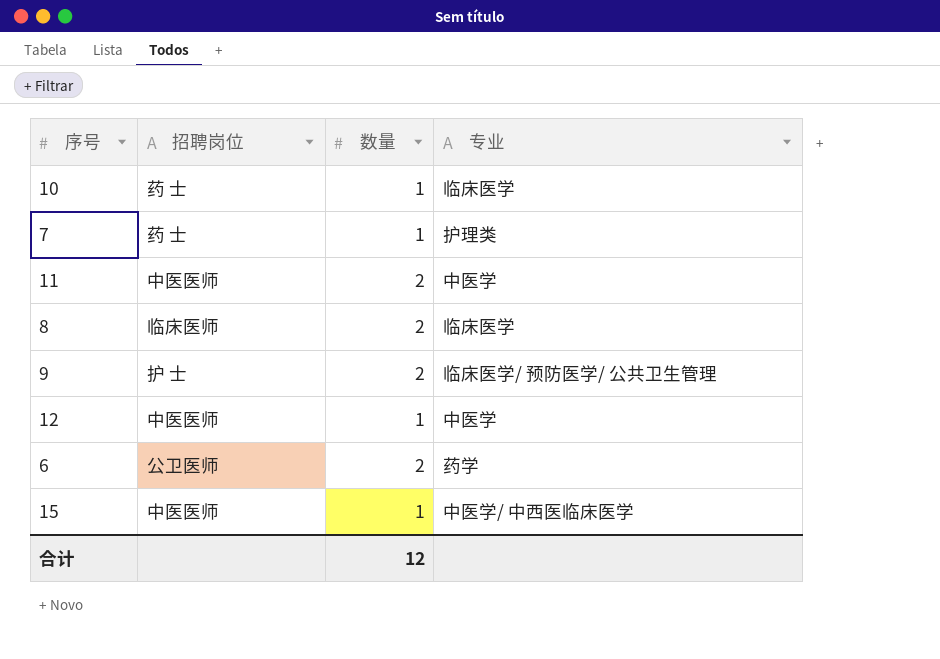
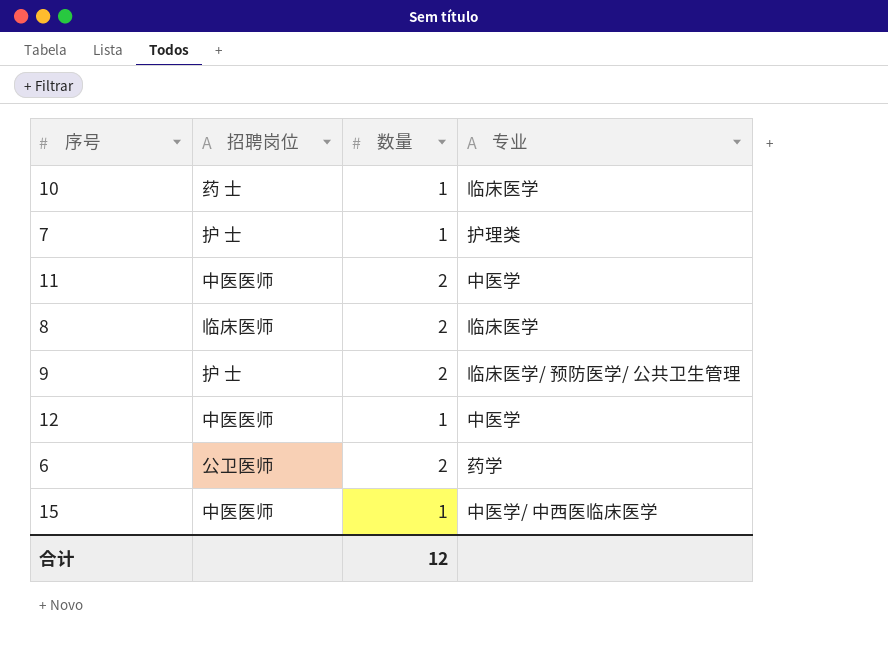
7 | 招聘岗位: 药 士 -> 护 士

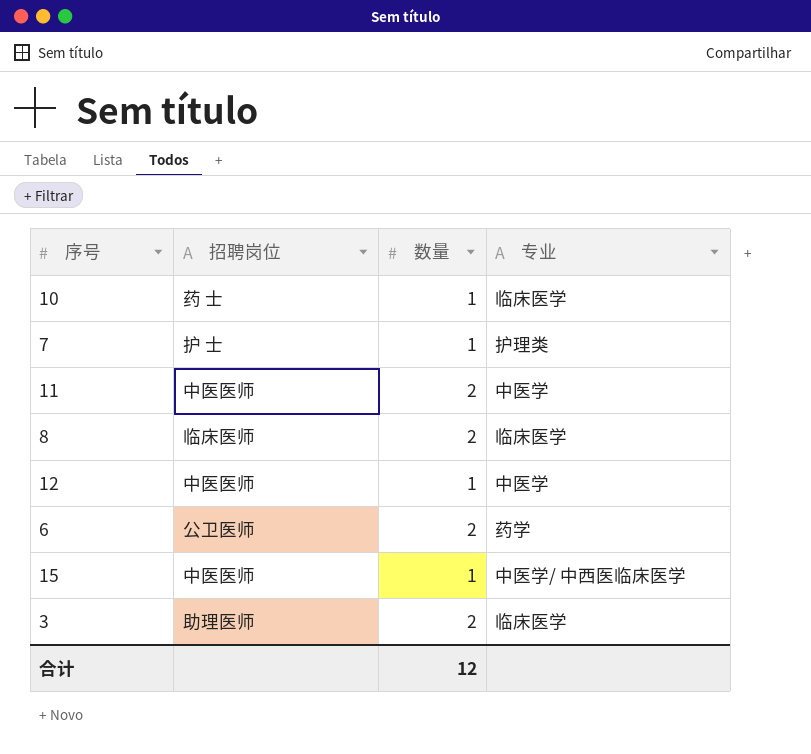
row 9: 护 士 | 2 | 临床医学/ 预防医学/ 公共卫生管理 -> none
row 3: none -> 助理医师 | 2 | 临床医学

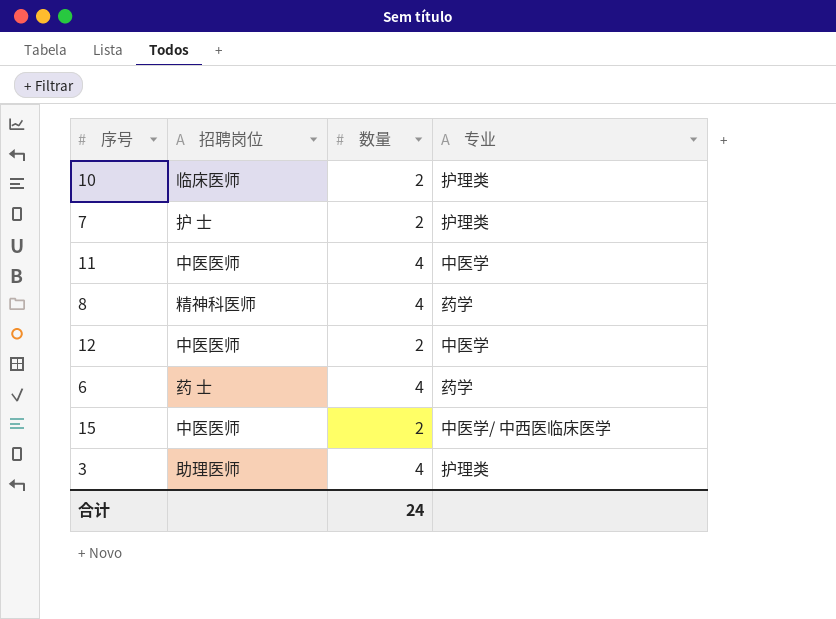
10 | 招聘岗位: 药 士 -> 临床医师
10 | 数量: 1 -> 2
10 | 专业: 临床医学 -> 护理类
7 | 数量: 1 -> 2
11 | 数量: 2 -> 4
8 | 招聘岗位: 临床医师 -> 精神科医师
8 | 数量: 2 -> 4
8 | 专业: 临床医学 -> 药学
12 | 数量: 1 -> 2
6 | 招聘岗位: 公卫医师 -> 药 士
6 | 数量: 2 -> 4
15 | 数量: 1 -> 2
3 | 数量: 2 -> 4
3 | 专业: 临床医学 -> 护理类
合计 | 数量: 12 -> 24

